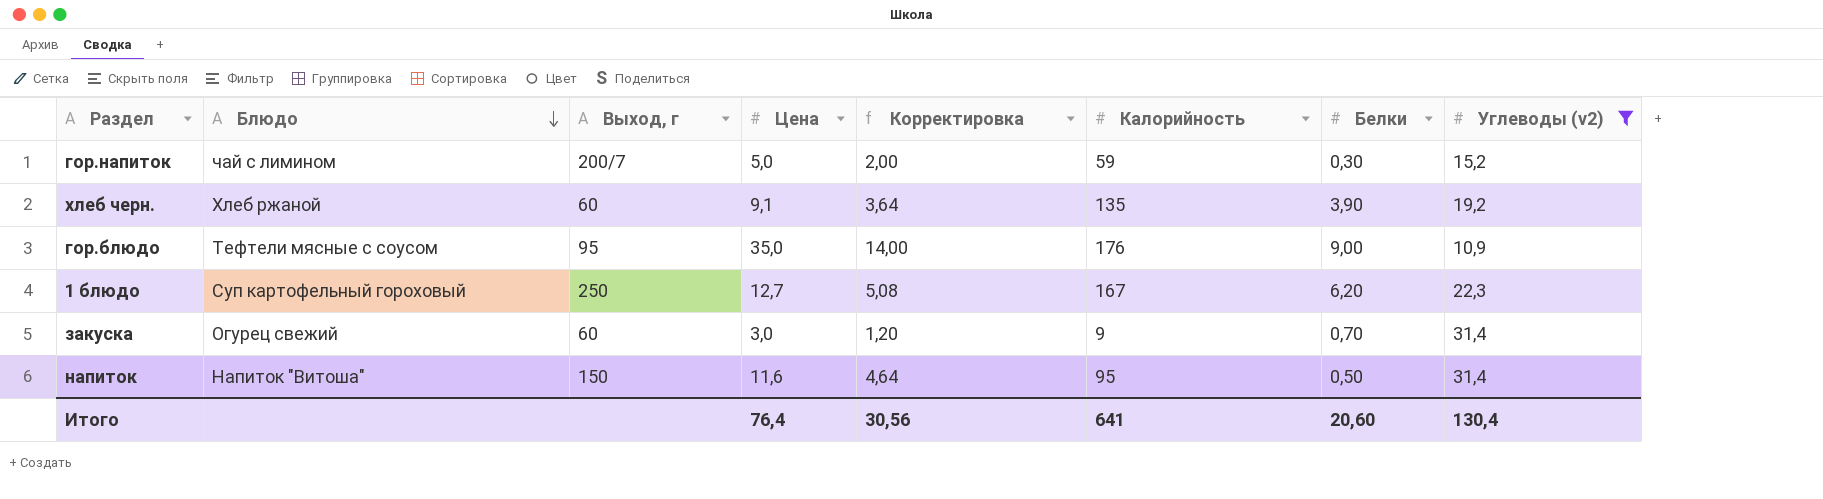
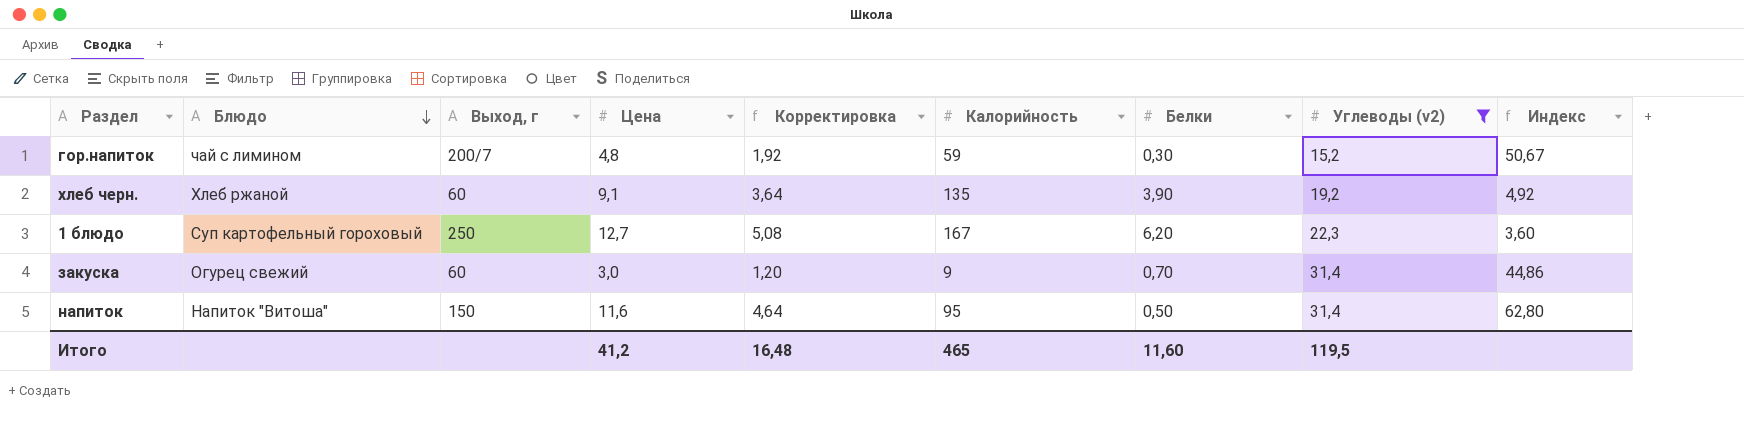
column Индекс | formula: none -> [Углеводы (v2)] / [Белки]
row гор.блюдо: Тефтели мясные с соусом | 95 | 35,0 | 14,00 | 176 | 9,00 | 10,9 -> none
гор.напиток | Цена: 5,0 -> 4,8
гор.напиток | Корректировка: 2,00 -> 1,92
Итого | Цена: 76,4 -> 41,2
Итого | Корректировка: 30,56 -> 16,48
Итого | Калорийность: 641 -> 465
Итого | Белки: 20,60 -> 11,60
Итого | Углеводы (v2): 130,4 -> 119,5

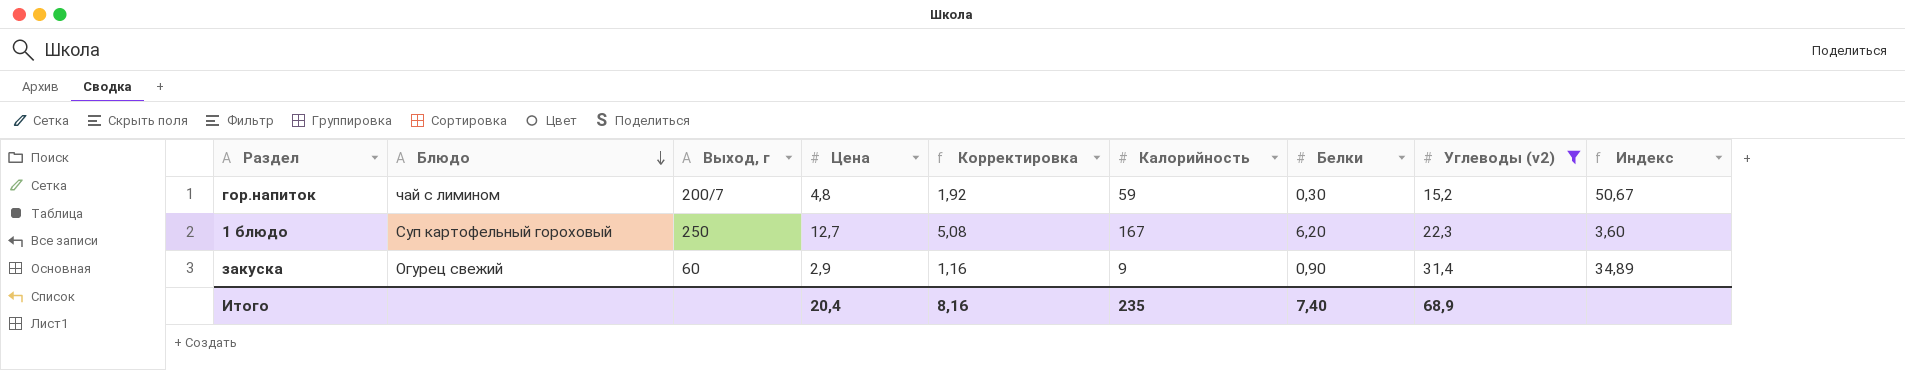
row хлеб черн.: Хлеб ржаной | 60 | 9,1 | 3,64 | 135 | 3,90 | 19,2 | 4,92 -> none
row напиток: Напиток "Витоша" | 150 | 11,6 | 4,64 | 95 | 0,50 | 31,4 | 62,80 -> none
закуска | Цена: 3,0 -> 2,9
закуска | Корректировка: 1,20 -> 1,16
закуска | Белки: 0,70 -> 0,90
закуска | Индекс: 44,86 -> 34,89
Итого | Цена: 41,2 -> 20,4
Итого | Корректировка: 16,48 -> 8,16
Итого | Калорийность: 465 -> 235
Итого | Белки: 11,60 -> 7,40
Итого | Углеводы (v2): 119,5 -> 68,9

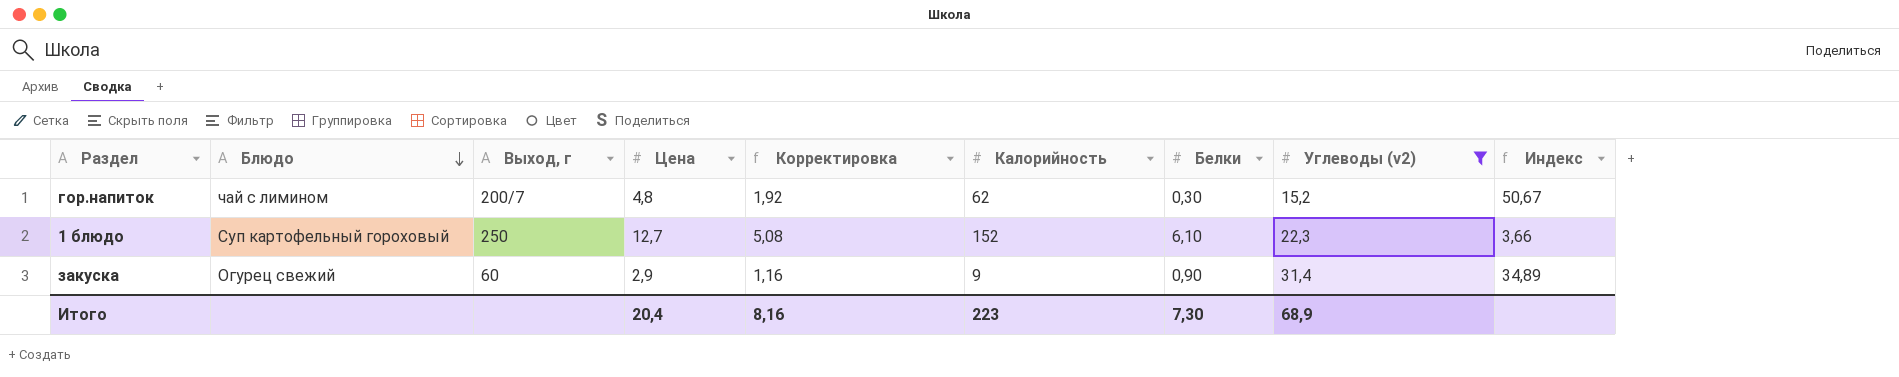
гор.напиток | Калорийность: 59 -> 62
1 блюдо | Калорийность: 167 -> 152
1 блюдо | Белки: 6,20 -> 6,10
1 блюдо | Индекс: 3,60 -> 3,66
Итого | Калорийность: 235 -> 223
Итого | Белки: 7,40 -> 7,30

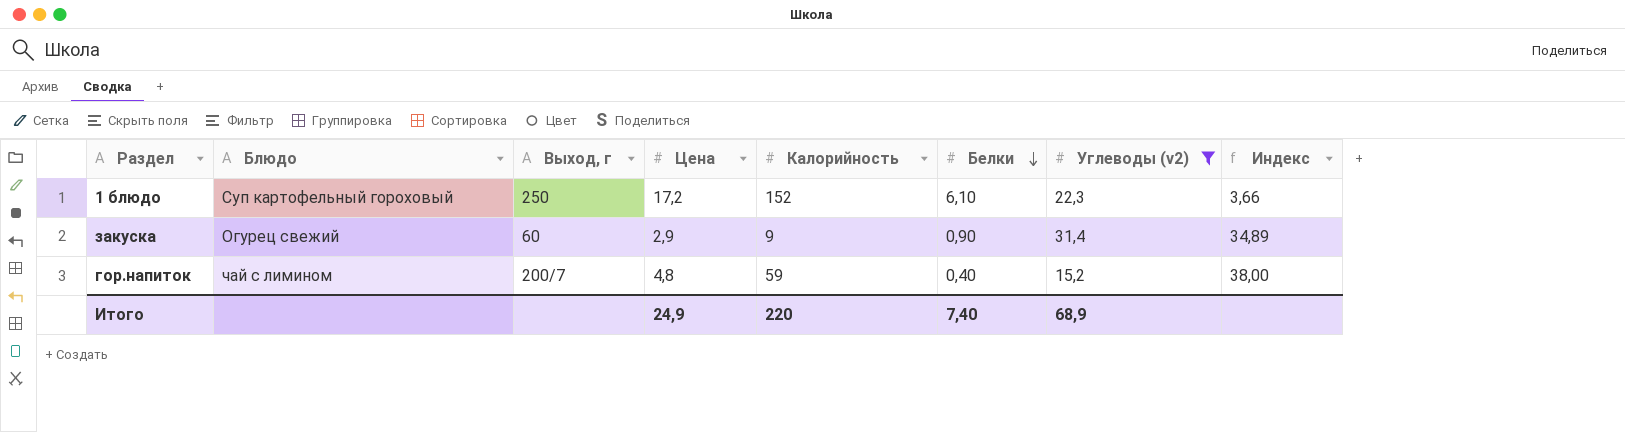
row order: Блюдо descending -> Белки descending
column Корректировка | formula: [Цена] * 0,4 -> none
1 блюдо | Цена: 12,7 -> 17,2
гор.напиток | Калорийность: 62 -> 59
гор.напиток | Белки: 0,30 -> 0,40
гор.напиток | Индекс: 50,67 -> 38,00
Итого | Цена: 20,4 -> 24,9
Итого | Калорийность: 223 -> 220
Итого | Белки: 7,30 -> 7,40

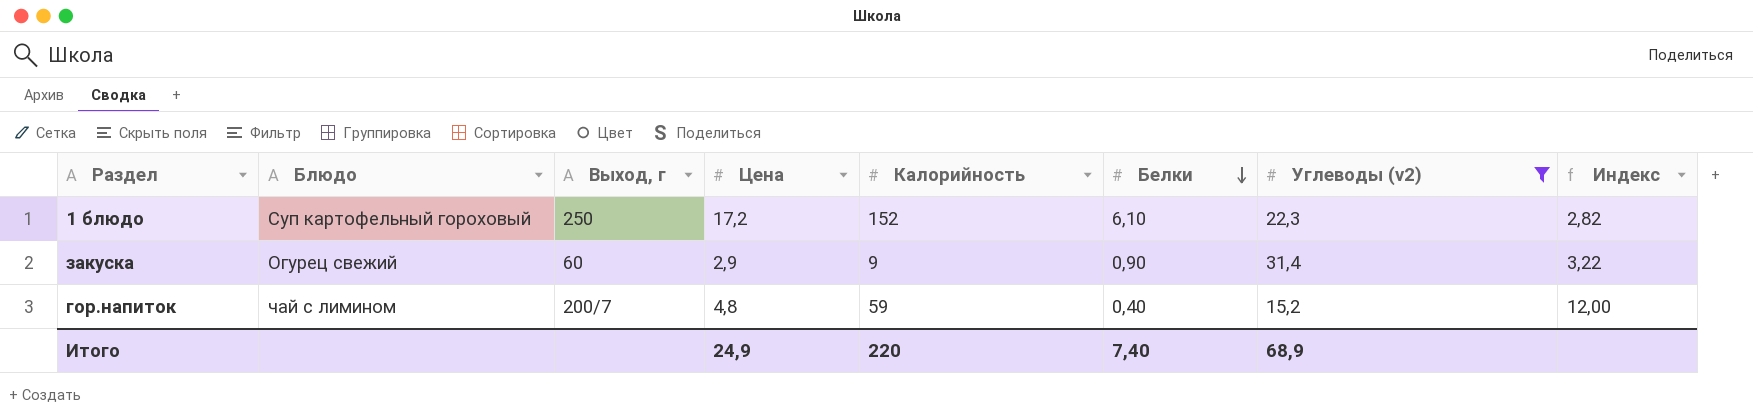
column Индекс | formula: [Углеводы (v2)] / [Белки] -> [Цена] / [Белки]

